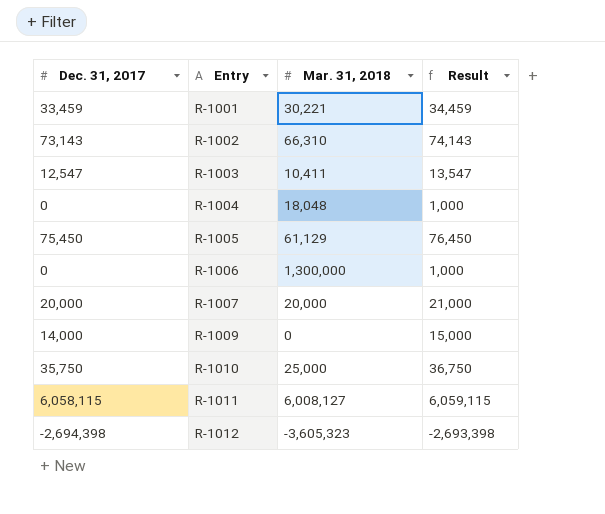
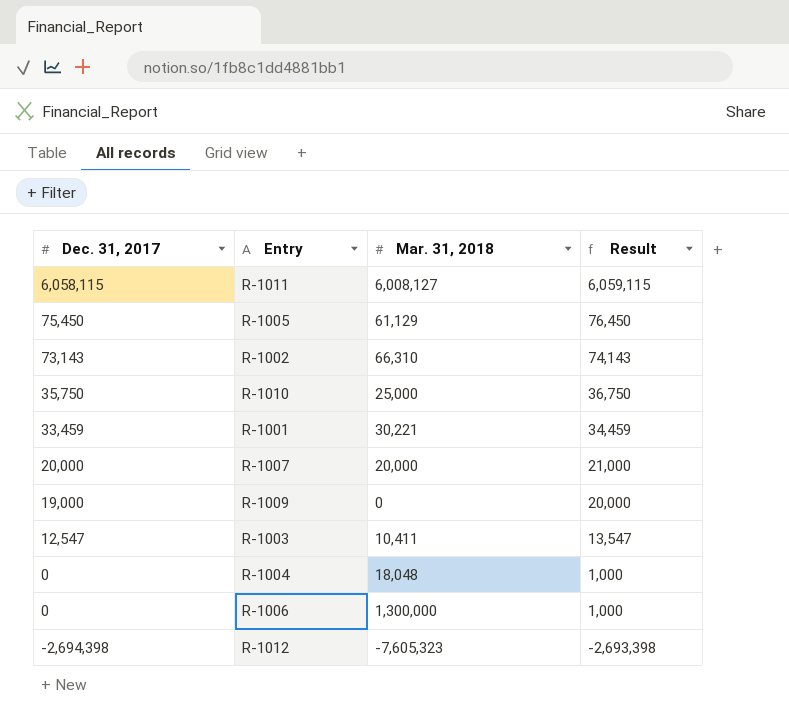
row order: Entry ascending -> Dec. 31, 2017 descending
R-1009 | Dec. 31, 2017: 14,000 -> 19,000
R-1009 | Result: 15,000 -> 20,000
R-1012 | Mar. 31, 2018: -3,605,323 -> -7,605,323

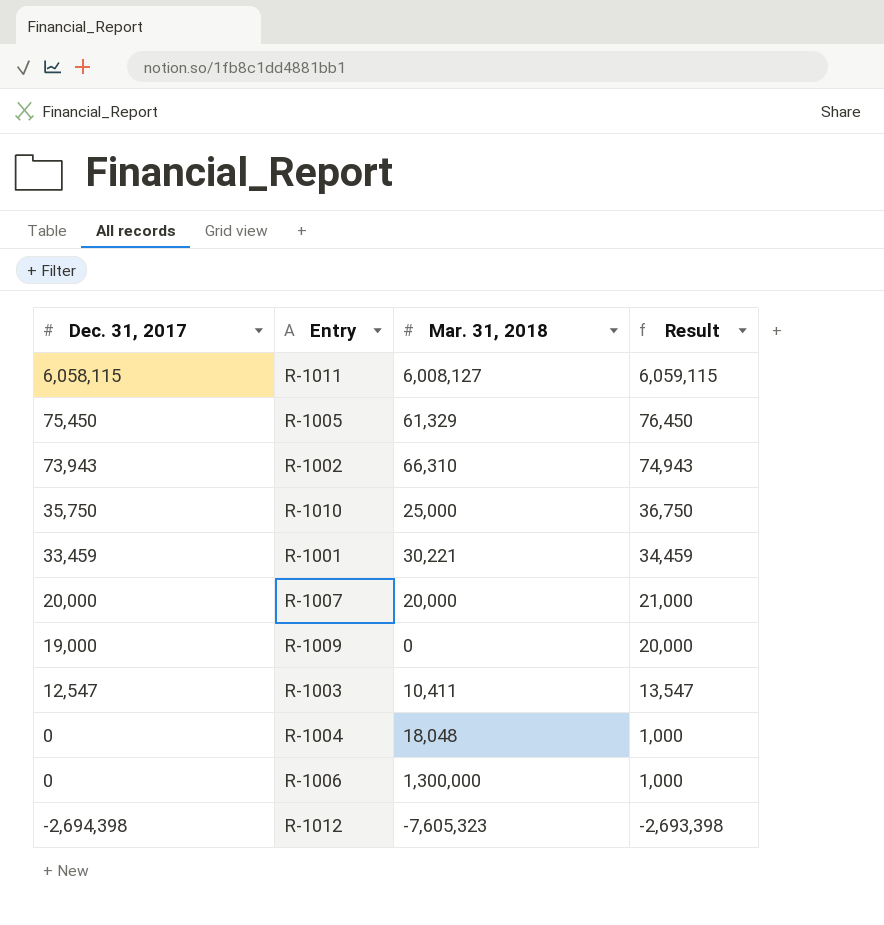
R-1005 | Mar. 31, 2018: 61,129 -> 61,329
R-1002 | Dec. 31, 2017: 73,143 -> 73,943
R-1002 | Result: 74,143 -> 74,943

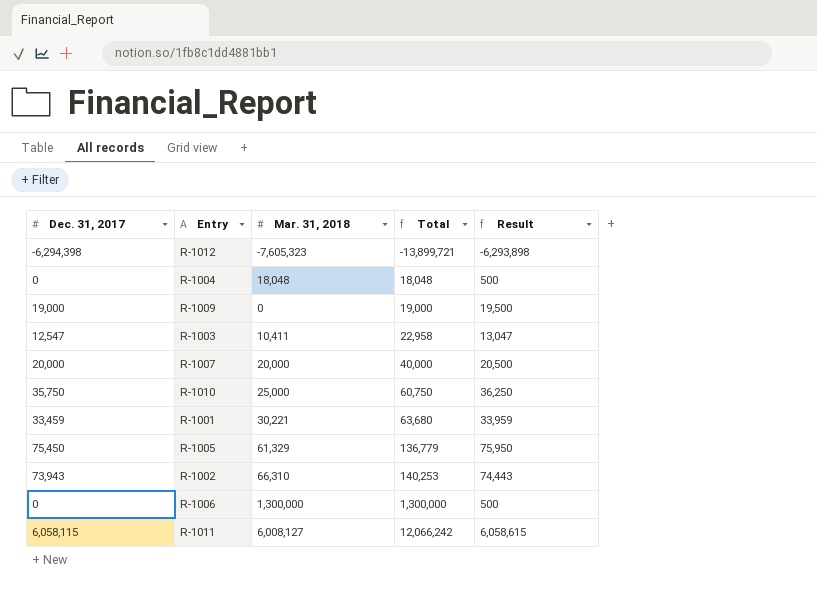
row order: Dec. 31, 2017 descending -> Total ascending
column Total | formula: none -> [Dec. 31, 2017] + [Mar. 31, 2018]
column Result | formula: [Dec. 31, 2017] + 1000 -> [Dec. 31, 2017] + 500
R-1012 | Dec. 31, 2017: -2,694,398 -> -6,294,398

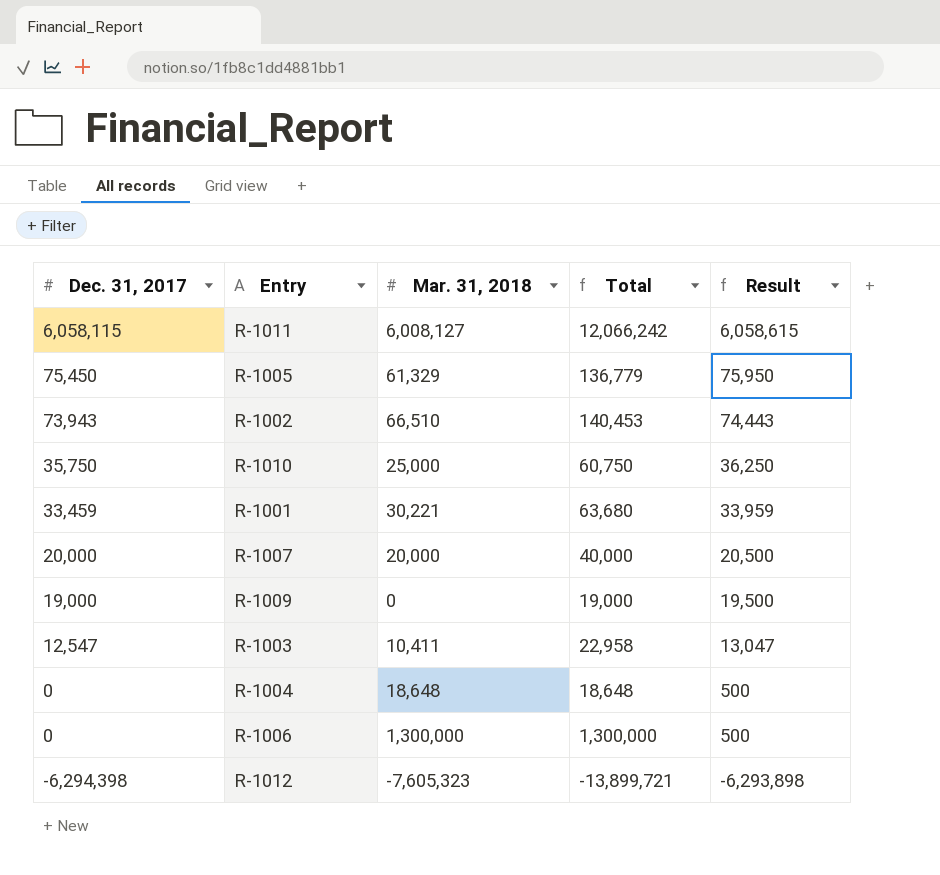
row order: Total ascending -> Dec. 31, 2017 descending
R-1002 | Mar. 31, 2018: 66,310 -> 66,510
R-1002 | Total: 140,253 -> 140,453
R-1004 | Mar. 31, 2018: 18,048 -> 18,648
R-1004 | Total: 18,048 -> 18,648

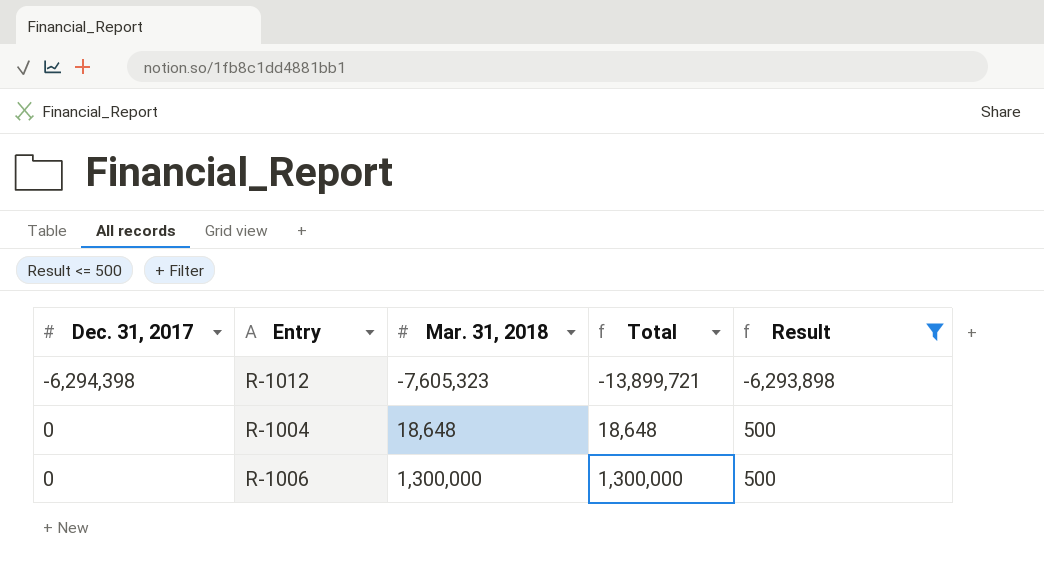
filter: none -> Result <= 500
row order: Dec. 31, 2017 descending -> Dec. 31, 2017 ascending

